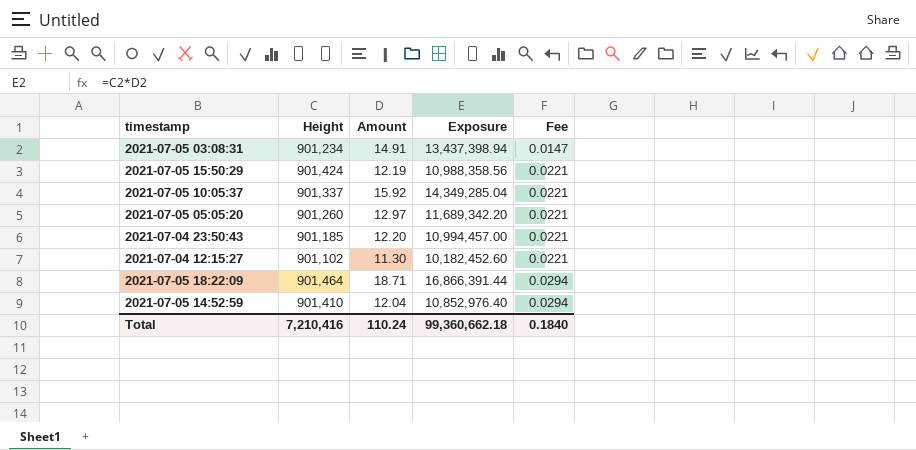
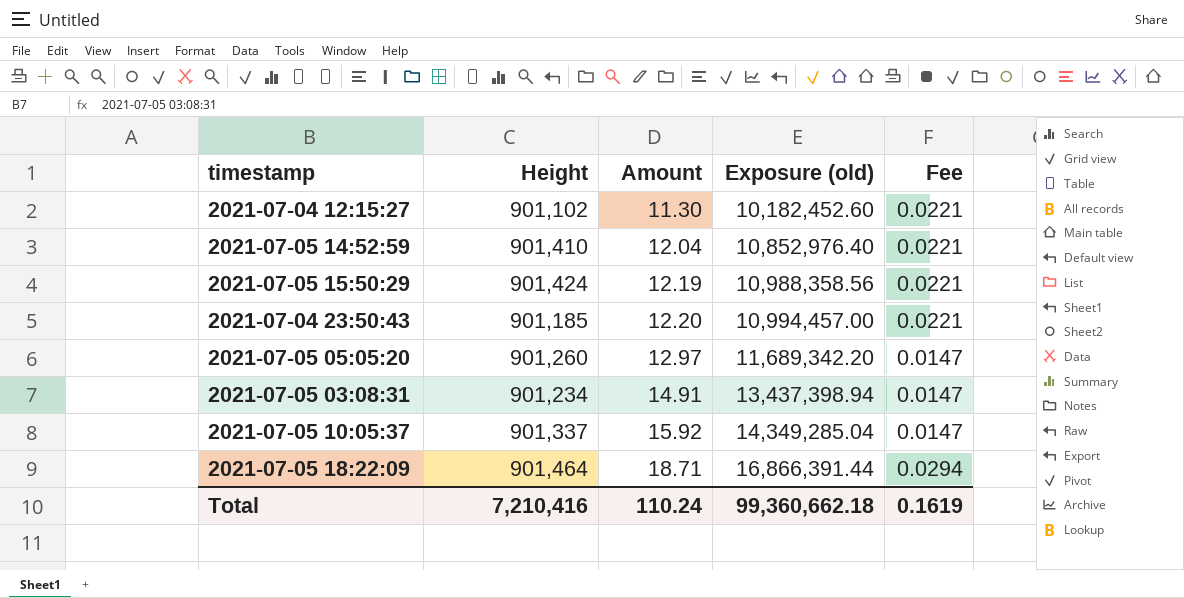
row order: Fee ascending -> Amount ascending
column name: Exposure -> Exposure (old)
2021-07-05 14:52:59 | Fee: 0.0294 -> 0.0221
2021-07-05 05:05:20 | Fee: 0.0221 -> 0.0147
2021-07-05 10:05:37 | Fee: 0.0221 -> 0.0147
Total | Fee: 0.1840 -> 0.1619

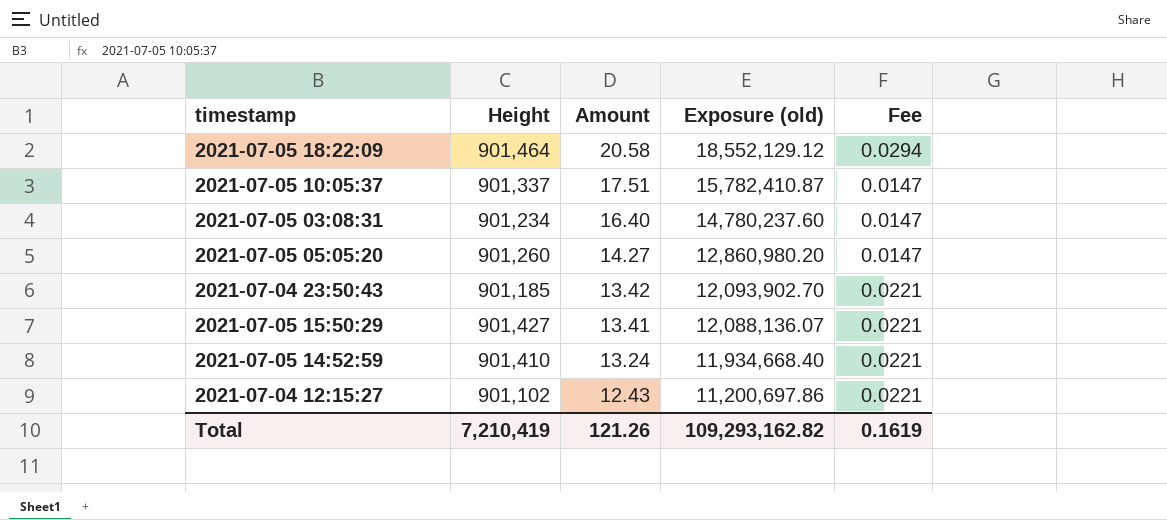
row order: Amount ascending -> Amount descending
2021-07-05 18:22:09 | Amount: 18.71 -> 20.58
2021-07-05 18:22:09 | Exposure (old): 16,866,391.44 -> 18,552,129.12
2021-07-05 10:05:37 | Amount: 15.92 -> 17.51
2021-07-05 10:05:37 | Exposure (old): 14,349,285.04 -> 15,782,410.87
2021-07-05 03:08:31 | Amount: 14.91 -> 16.40
2021-07-05 03:08:31 | Exposure (old): 13,437,398.94 -> 14,780,237.60
2021-07-05 05:05:20 | Amount: 12.97 -> 14.27
2021-07-05 05:05:20 | Exposure (old): 11,689,342.20 -> 12,860,980.20
2021-07-04 23:50:43 | Amount: 12.20 -> 13.42
2021-07-04 23:50:43 | Exposure (old): 10,994,457.00 -> 12,093,902.70
2021-07-05 15:50:29 | Height: 901,424 -> 901,427
2021-07-05 15:50:29 | Amount: 12.19 -> 13.41
2021-07-05 15:50:29 | Exposure (old): 10,988,358.56 -> 12,088,136.07
2021-07-05 14:52:59 | Amount: 12.04 -> 13.24
2021-07-05 14:52:59 | Exposure (old): 10,852,976.40 -> 11,934,668.40
2021-07-04 12:15:27 | Amount: 11.30 -> 12.43
2021-07-04 12:15:27 | Exposure (old): 10,182,452.60 -> 11,200,697.86
Total | Height: 7,210,416 -> 7,210,419
Total | Amount: 110.24 -> 121.26
Total | Exposure (old): 99,360,662.18 -> 109,293,162.82

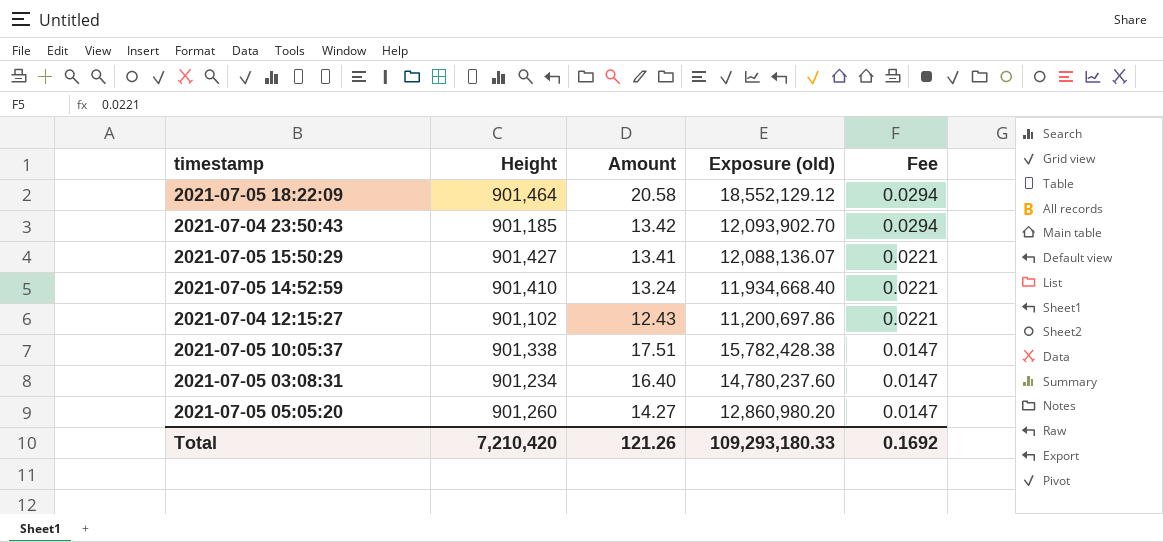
row order: Amount descending -> Fee descending
2021-07-04 23:50:43 | Fee: 0.0221 -> 0.0294
2021-07-05 10:05:37 | Height: 901,337 -> 901,338
2021-07-05 10:05:37 | Exposure (old): 15,782,410.87 -> 15,782,428.38
Total | Height: 7,210,419 -> 7,210,420
Total | Exposure (old): 109,293,162.82 -> 109,293,180.33
Total | Fee: 0.1619 -> 0.1692

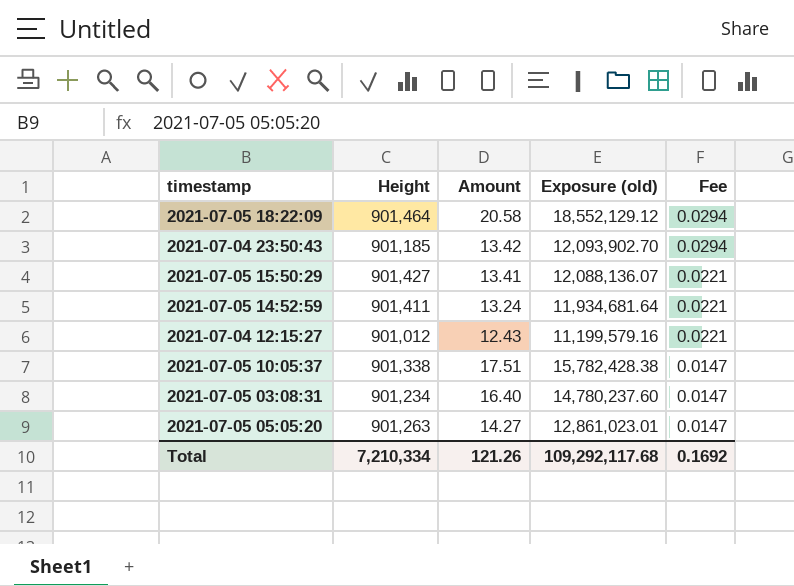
2021-07-05 14:52:59 | Height: 901,410 -> 901,411
2021-07-05 14:52:59 | Exposure (old): 11,934,668.40 -> 11,934,681.64
2021-07-04 12:15:27 | Height: 901,102 -> 901,012
2021-07-04 12:15:27 | Exposure (old): 11,200,697.86 -> 11,199,579.16
2021-07-05 05:05:20 | Height: 901,260 -> 901,263
2021-07-05 05:05:20 | Exposure (old): 12,860,980.20 -> 12,861,023.01
Total | Height: 7,210,420 -> 7,210,334
Total | Exposure (old): 109,293,180.33 -> 109,292,117.68

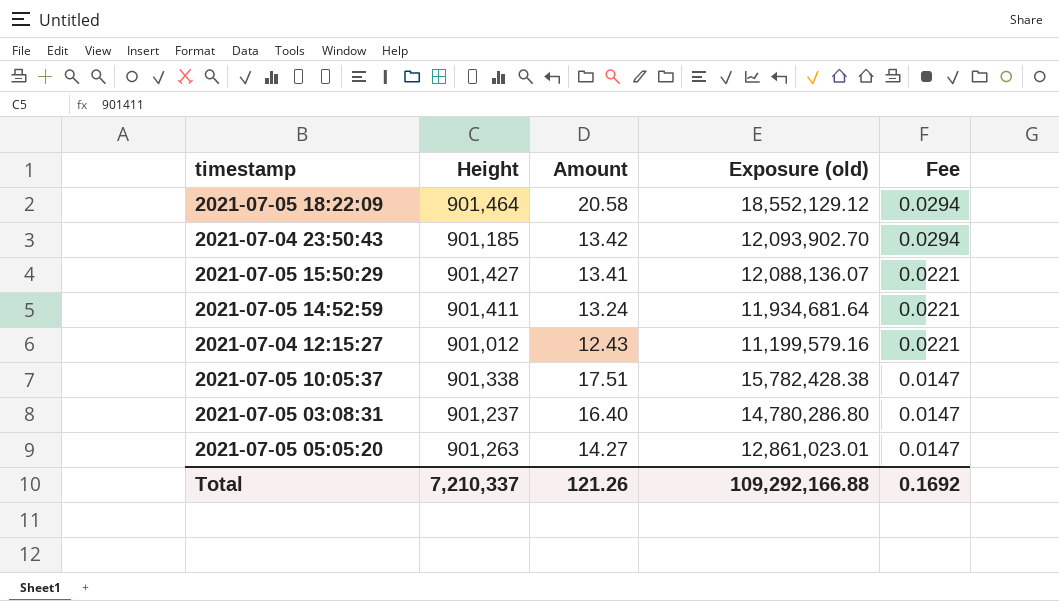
2021-07-05 03:08:31 | Height: 901,234 -> 901,237
2021-07-05 03:08:31 | Exposure (old): 14,780,237.60 -> 14,780,286.80
Total | Height: 7,210,334 -> 7,210,337
Total | Exposure (old): 109,292,117.68 -> 109,292,166.88

